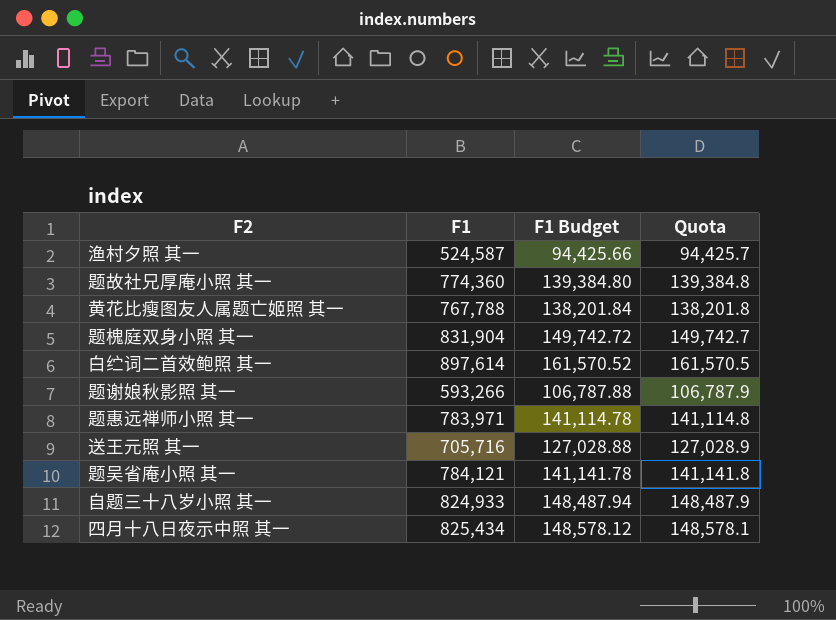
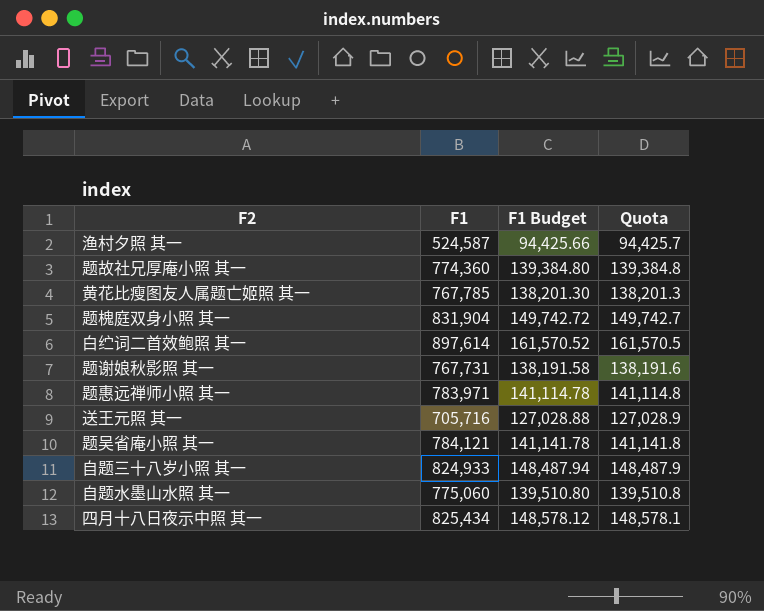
黄花比瘦图友人属题亡姬照 其一 | F1: 767,788 -> 767,785
黄花比瘦图友人属题亡姬照 其一 | F1 Budget: 138,201.84 -> 138,201.30
黄花比瘦图友人属题亡姬照 其一 | Quota: 138,201.8 -> 138,201.3
题谢娘秋影照 其一 | F1: 593,266 -> 767,731
题谢娘秋影照 其一 | F1 Budget: 106,787.88 -> 138,191.58
题谢娘秋影照 其一 | Quota: 106,787.9 -> 138,191.6
row 自题水墨山水照 其一: none -> 775,060 | 139,510.80 | 139,510.8

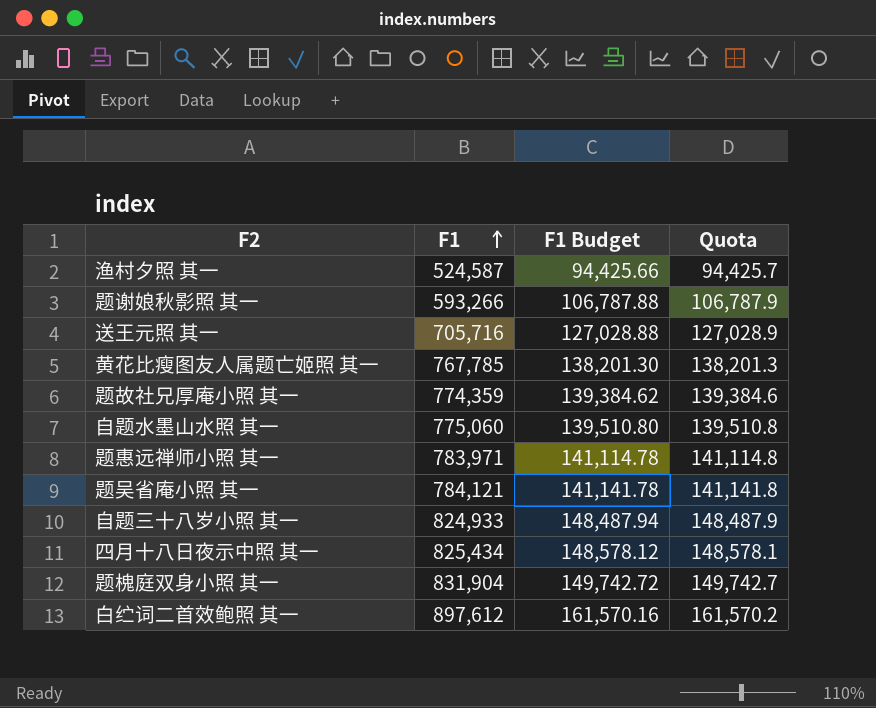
row order: none -> F1 ascending
题谢娘秋影照 其一 | F1: 767,731 -> 593,266
题谢娘秋影照 其一 | F1 Budget: 138,191.58 -> 106,787.88
题谢娘秋影照 其一 | Quota: 138,191.6 -> 106,787.9
题故社兄厚庵小照 其一 | F1: 774,360 -> 774,359
题故社兄厚庵小照 其一 | F1 Budget: 139,384.80 -> 139,384.62
题故社兄厚庵小照 其一 | Quota: 139,384.8 -> 139,384.6
白纻词二首效鲍照 其一 | F1: 897,614 -> 897,612
白纻词二首效鲍照 其一 | F1 Budget: 161,570.52 -> 161,570.16
白纻词二首效鲍照 其一 | Quota: 161,570.5 -> 161,570.2

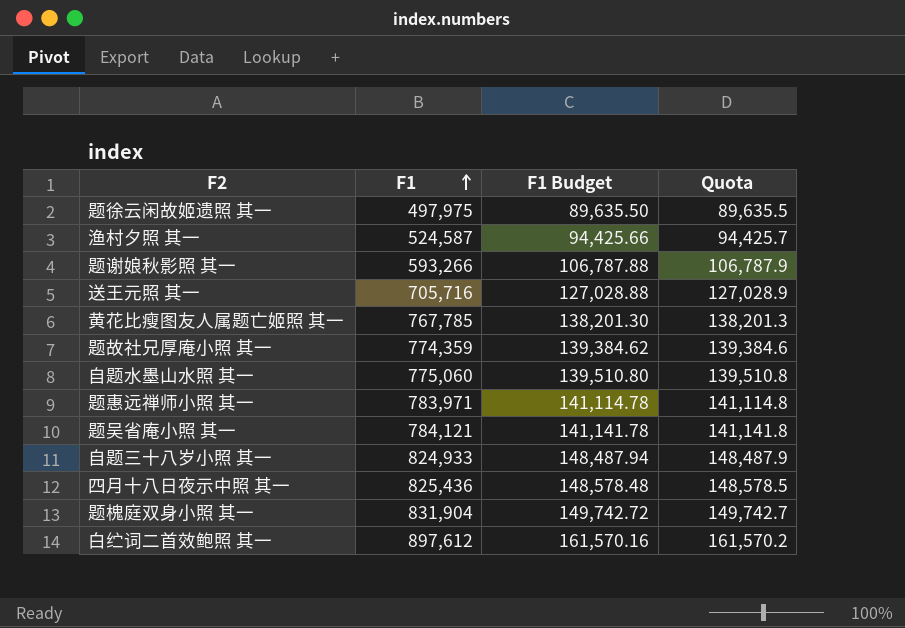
row 题徐云闲故姬遗照 其一: none -> 497,975 | 89,635.50 | 89,635.5
四月十八日夜示中照 其一 | F1: 825,434 -> 825,436
四月十八日夜示中照 其一 | F1 Budget: 148,578.12 -> 148,578.48
四月十八日夜示中照 其一 | Quota: 148,578.1 -> 148,578.5

